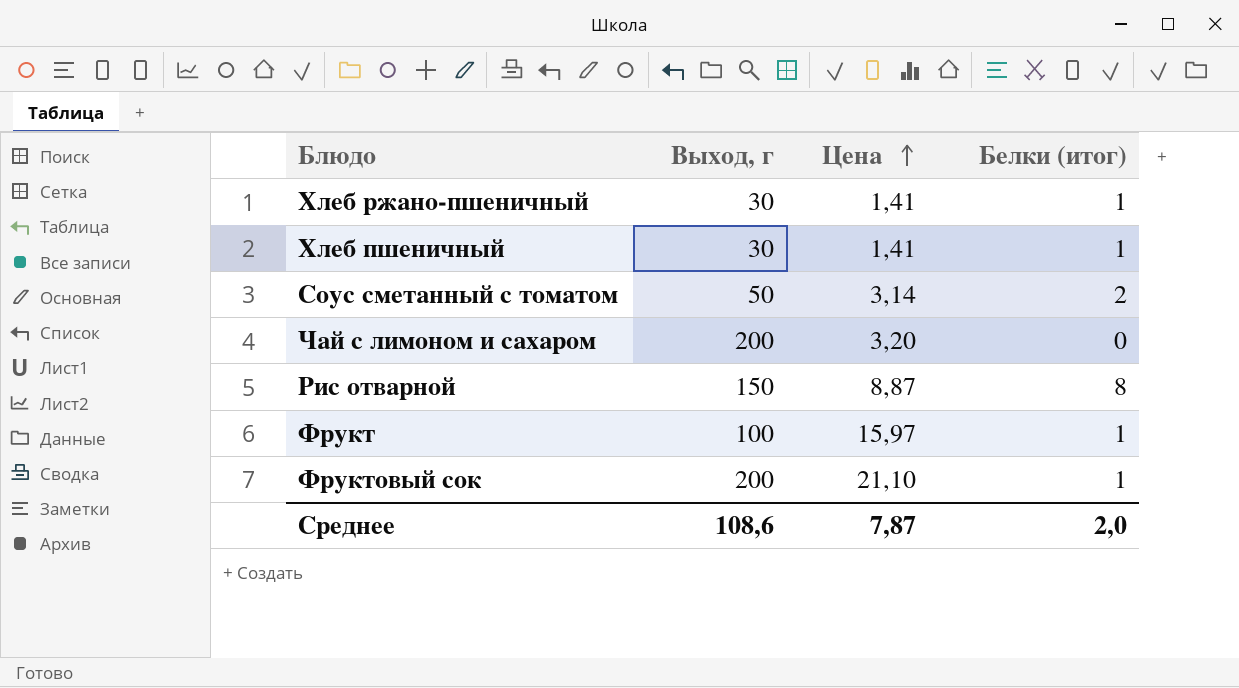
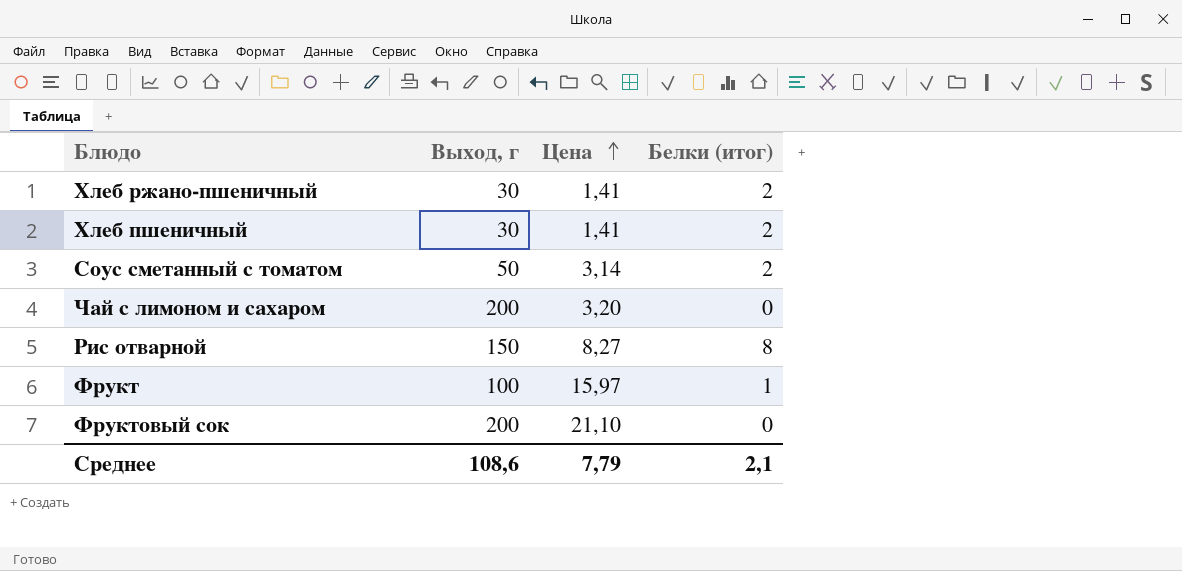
Хлеб ржано-пшеничный | Белки (итог): 1 -> 2
Хлеб пшеничный | Белки (итог): 1 -> 2
Рис отварной | Цена: 8,87 -> 8,27
Фруктовый сок | Белки (итог): 1 -> 0
Среднее | Цена: 7,87 -> 7,79
Среднее | Белки (итог): 2,0 -> 2,1

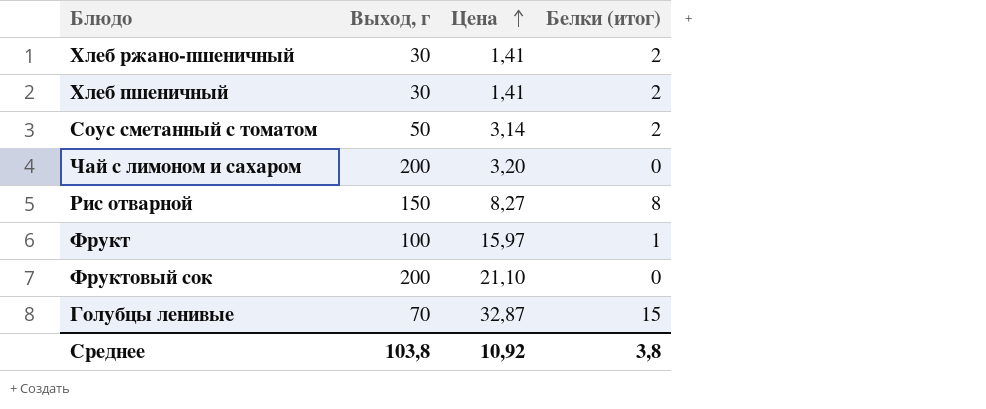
row Голубцы ленивые: none -> 70 | 32,87 | 15
Среднее | Выход, г: 108,6 -> 103,8
Среднее | Цена: 7,79 -> 10,92
Среднее | Белки (итог): 2,1 -> 3,8

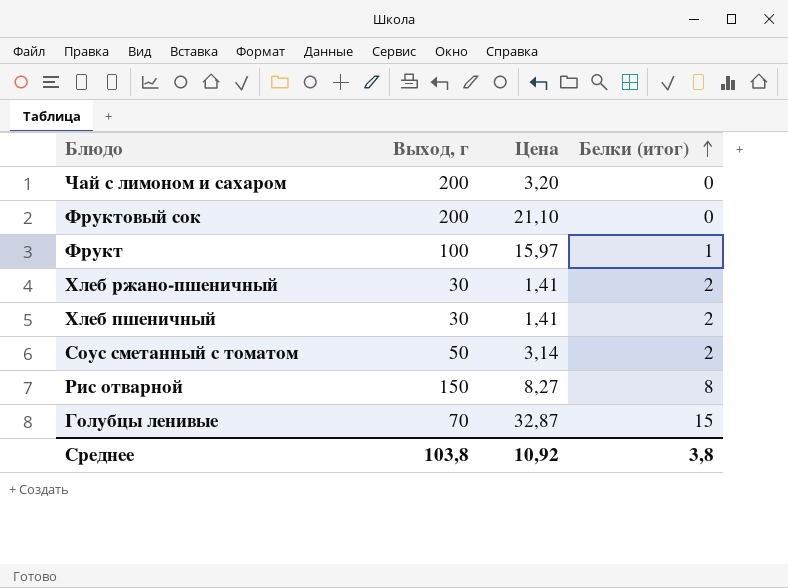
row order: Цена ascending -> Белки (итог) ascending

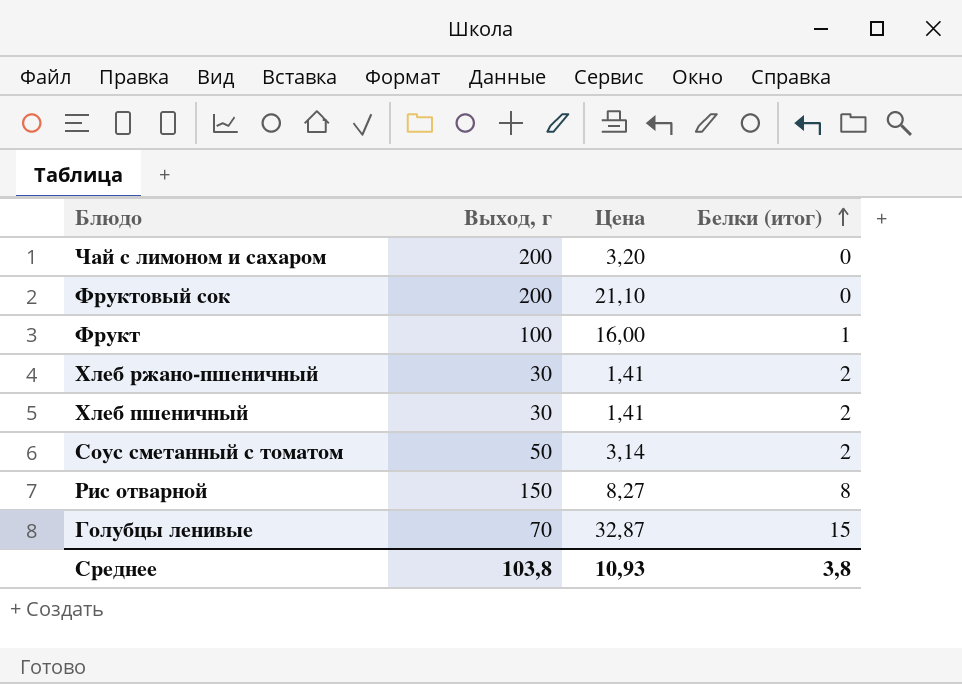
Фрукт | Цена: 15,97 -> 16,00
Среднее | Цена: 10,92 -> 10,93

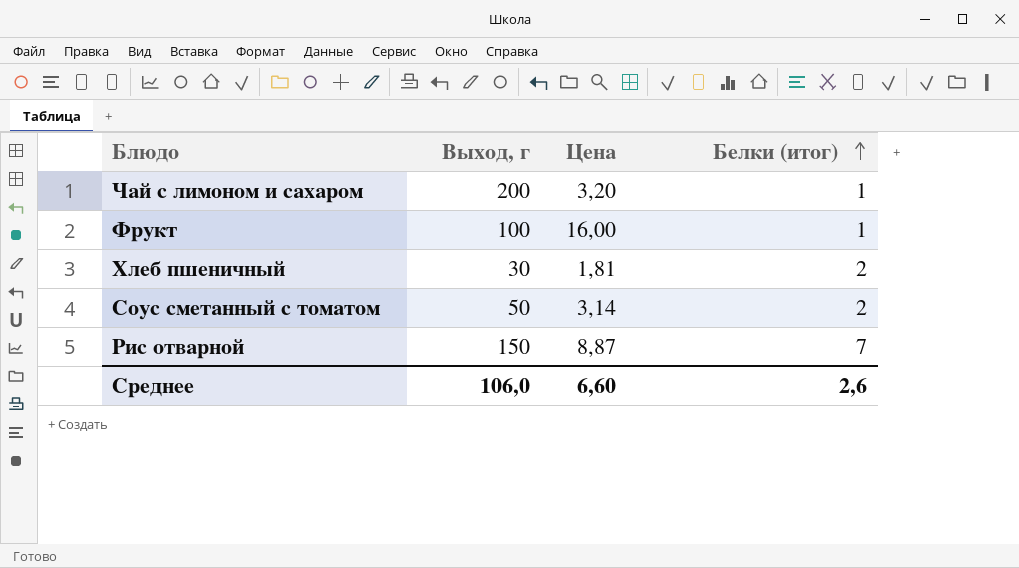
row Фруктовый сок: 200 | 21,10 | 0 -> none
row Хлеб ржано-пшеничный: 30 | 1,41 | 2 -> none
row Голубцы ленивые: 70 | 32,87 | 15 -> none
Чай с лимоном и сахаром | Белки (итог): 0 -> 1
Хлеб пшеничный | Цена: 1,41 -> 1,81
Рис отварной | Цена: 8,27 -> 8,87
Рис отварной | Белки (итог): 8 -> 7
Среднее | Выход, г: 103,8 -> 106,0
Среднее | Цена: 10,93 -> 6,60
Среднее | Белки (итог): 3,8 -> 2,6

